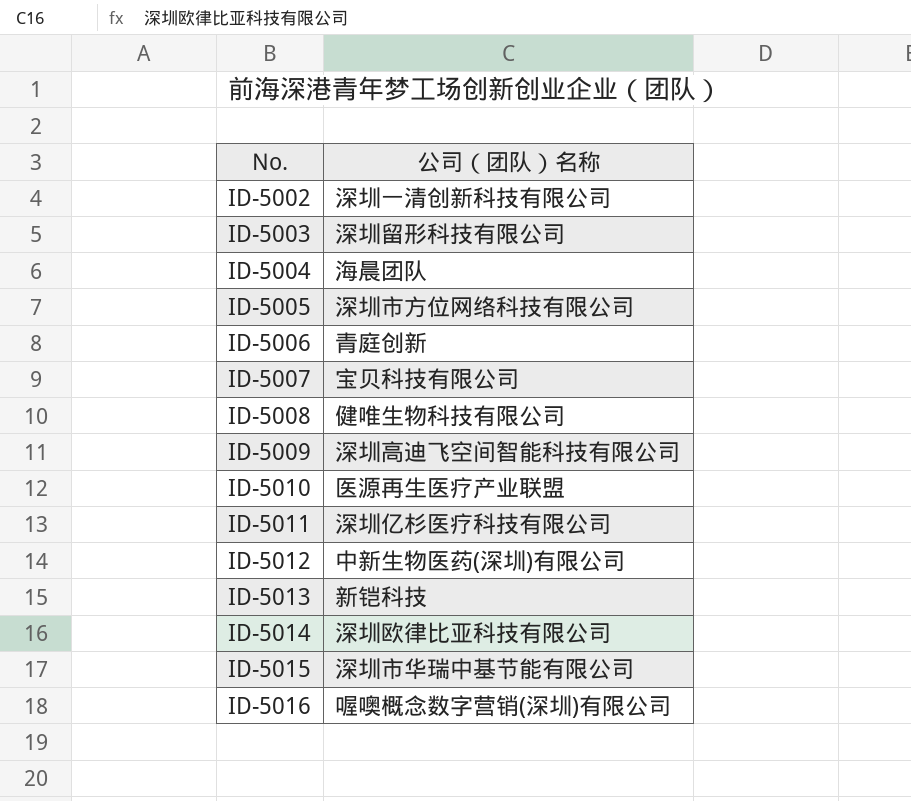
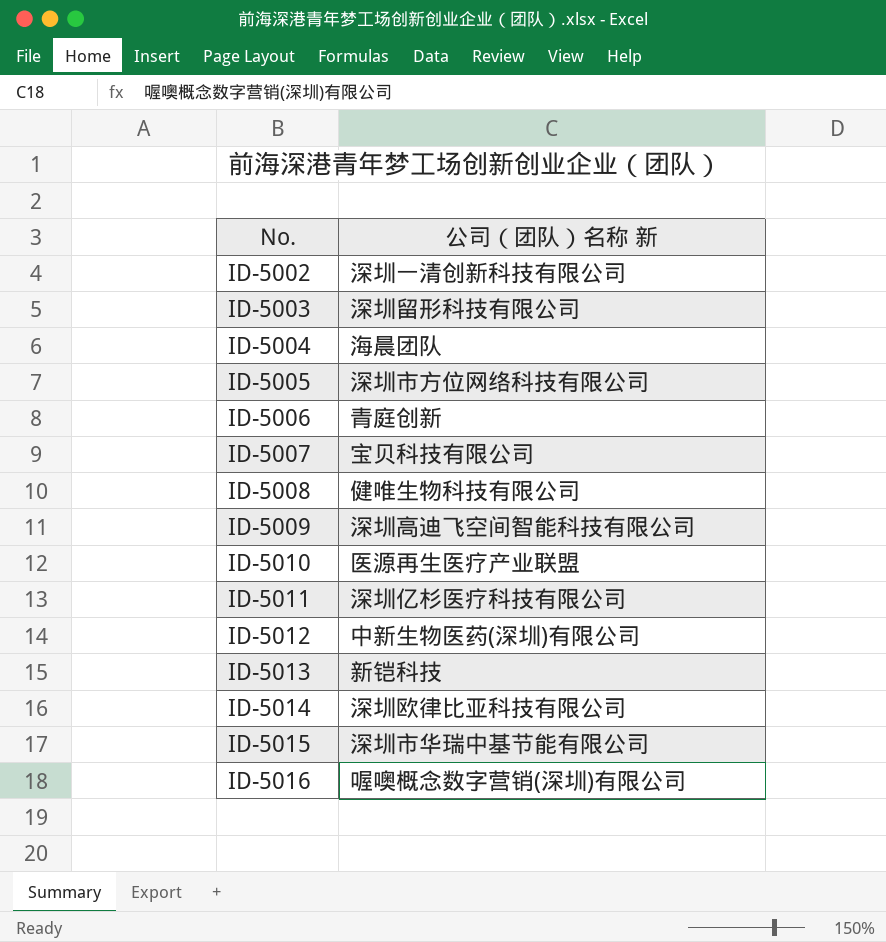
column name: 公司（团队）名称 -> 公司（团队）名称 新

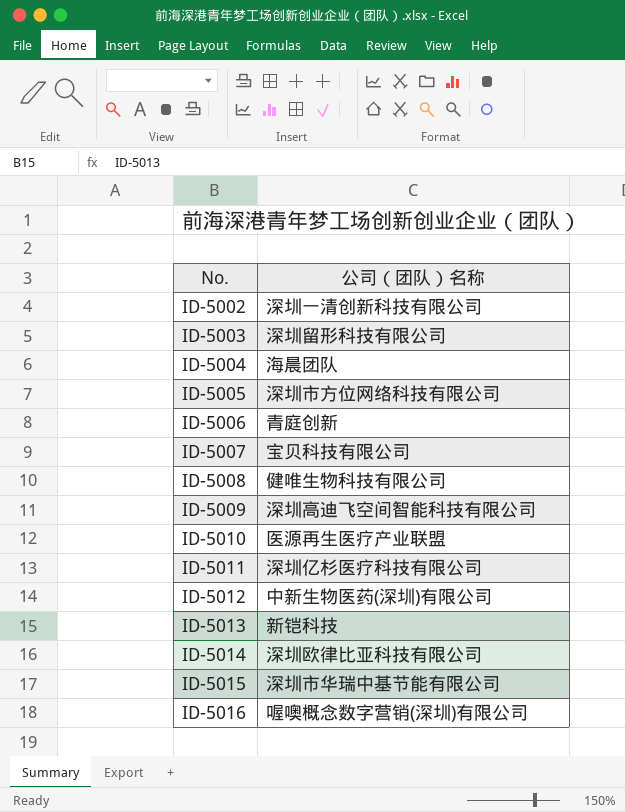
column name: 公司（团队）名称 新 -> 公司（团队）名称

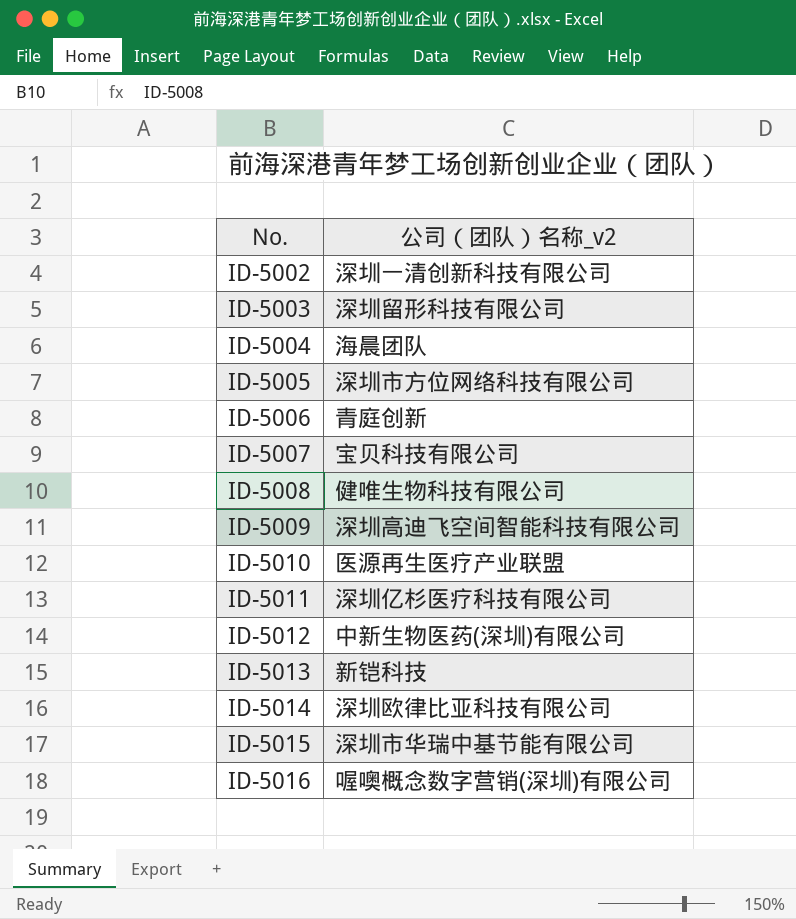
column name: 公司（团队）名称 -> 公司（团队）名称_v2

